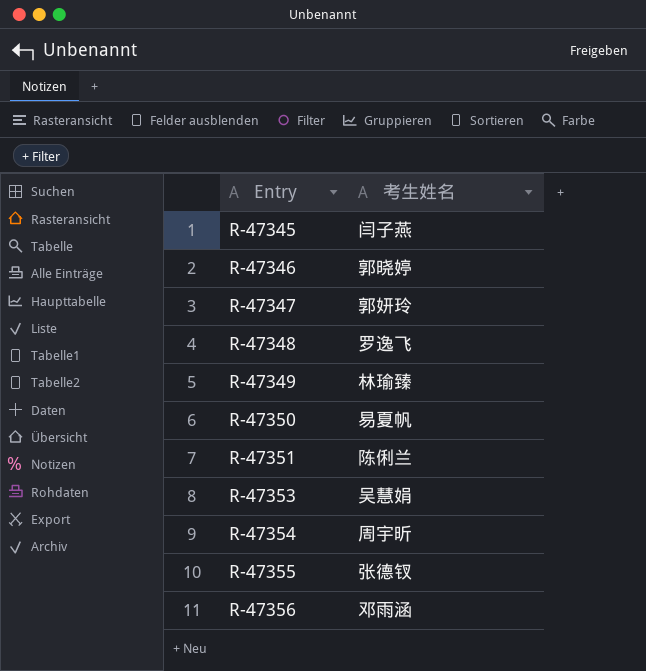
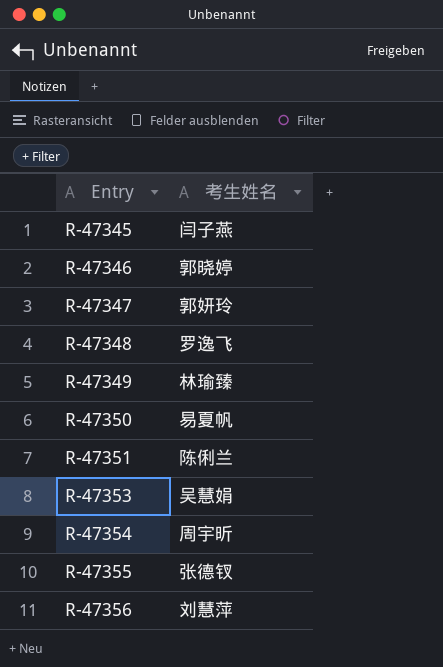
R-47356 | 考生姓名: 邓雨涵 -> 刘慧萍

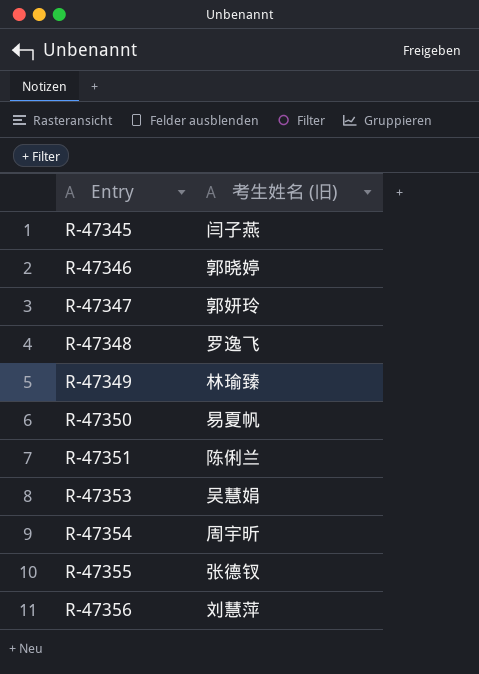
column name: 考生姓名 -> 考生姓名 (旧)

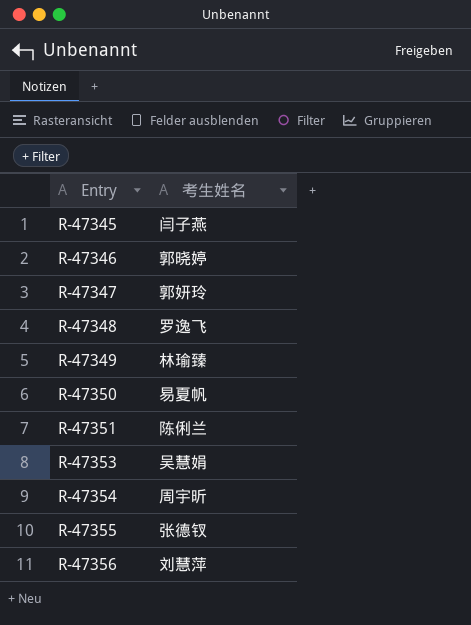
column name: 考生姓名 (旧) -> 考生姓名

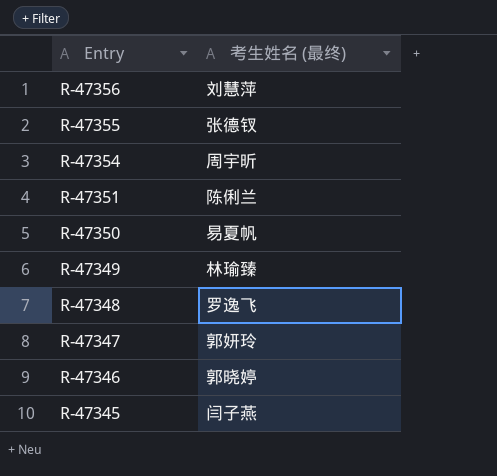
row order: Entry ascending -> Entry descending
column name: 考生姓名 -> 考生姓名 (最终)
row R-47353: 吴慧娟 -> none

